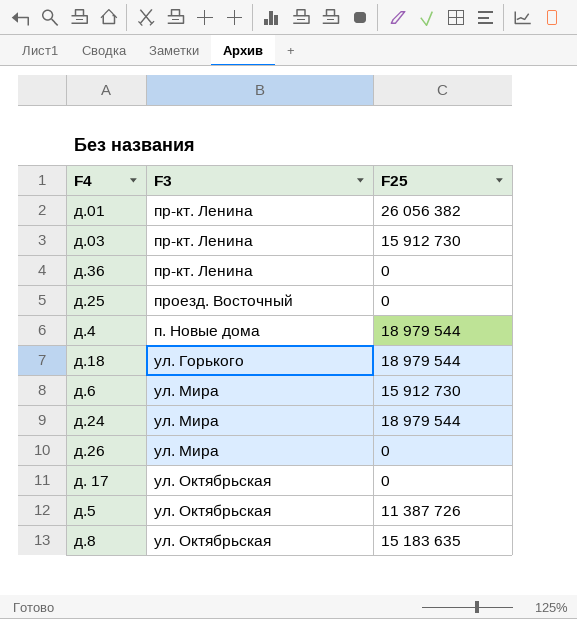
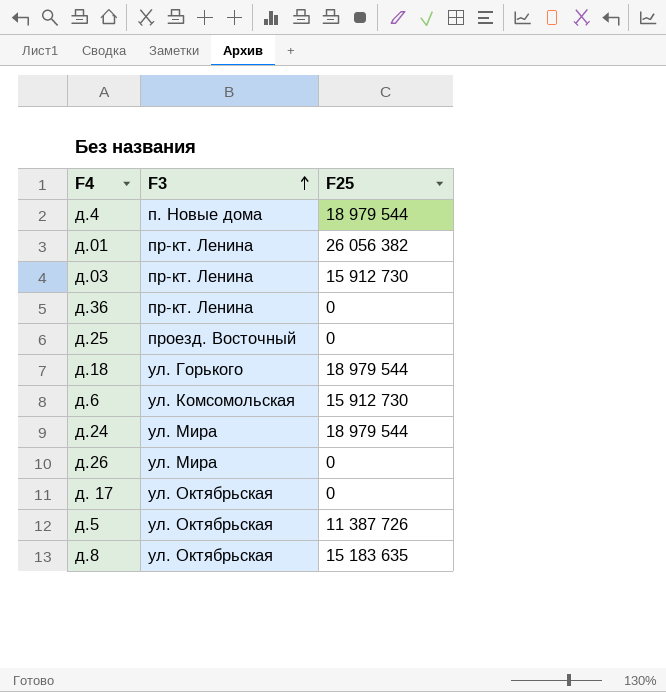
row order: none -> F3 ascending
д.6 | F3: ул. Мира -> ул. Комсомольская

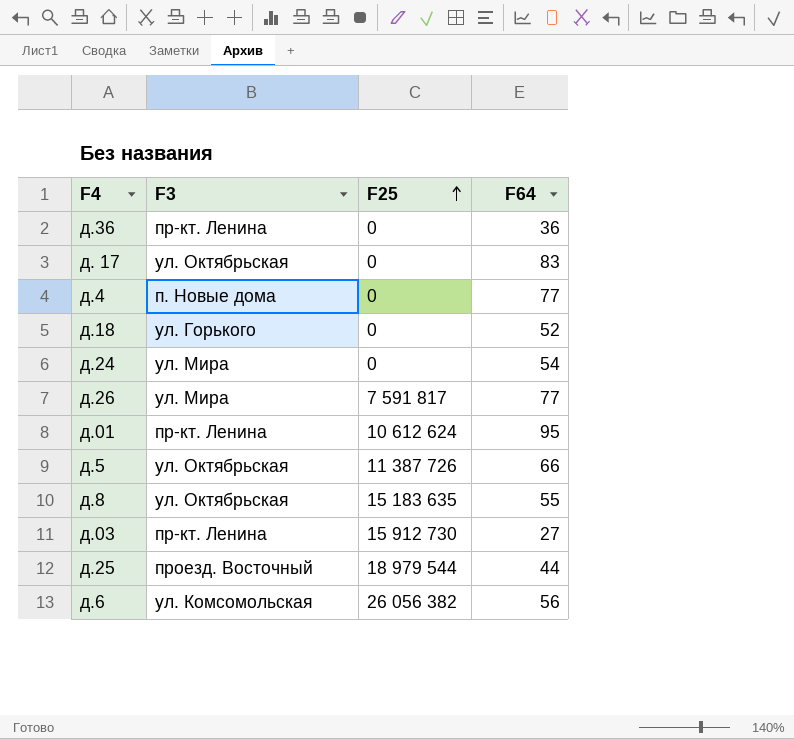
row order: F3 ascending -> F25 ascending
column F64 | position: none -> 4
д.4 | F25: 18 979 544 -> 0
д.18 | F25: 18 979 544 -> 0
д.24 | F25: 18 979 544 -> 0
д.26 | F25: 0 -> 7 591 817
д.01 | F25: 26 056 382 -> 10 612 624
д.25 | F25: 0 -> 18 979 544
д.6 | F25: 15 912 730 -> 26 056 382

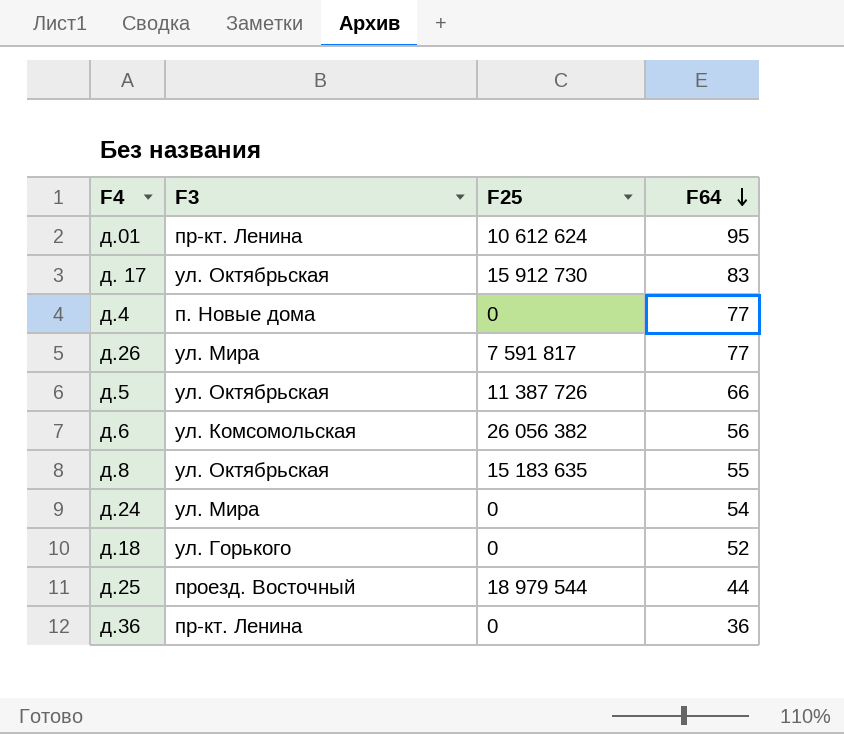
row order: F25 ascending -> F64 descending
row д.03: пр-кт. Ленина | 15 912 730 | 27 -> none
д. 17 | F25: 0 -> 15 912 730

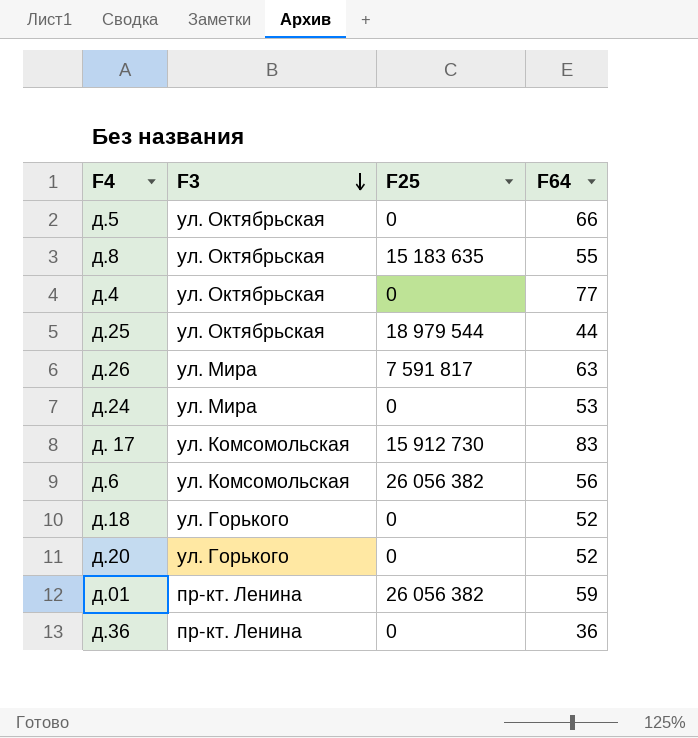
row order: F64 descending -> F3 descending
д.5 | F25: 11 387 726 -> 0
д.4 | F3: п. Новые дома -> ул. Октябрьская
д.25 | F3: проезд. Восточный -> ул. Октябрьская
д.26 | F64: 77 -> 63
д.24 | F64: 54 -> 53
д. 17 | F3: ул. Октябрьская -> ул. Комсомольская
row д.20: none -> ул. Горького | 0 | 52
д.01 | F25: 10 612 624 -> 26 056 382
д.01 | F64: 95 -> 59

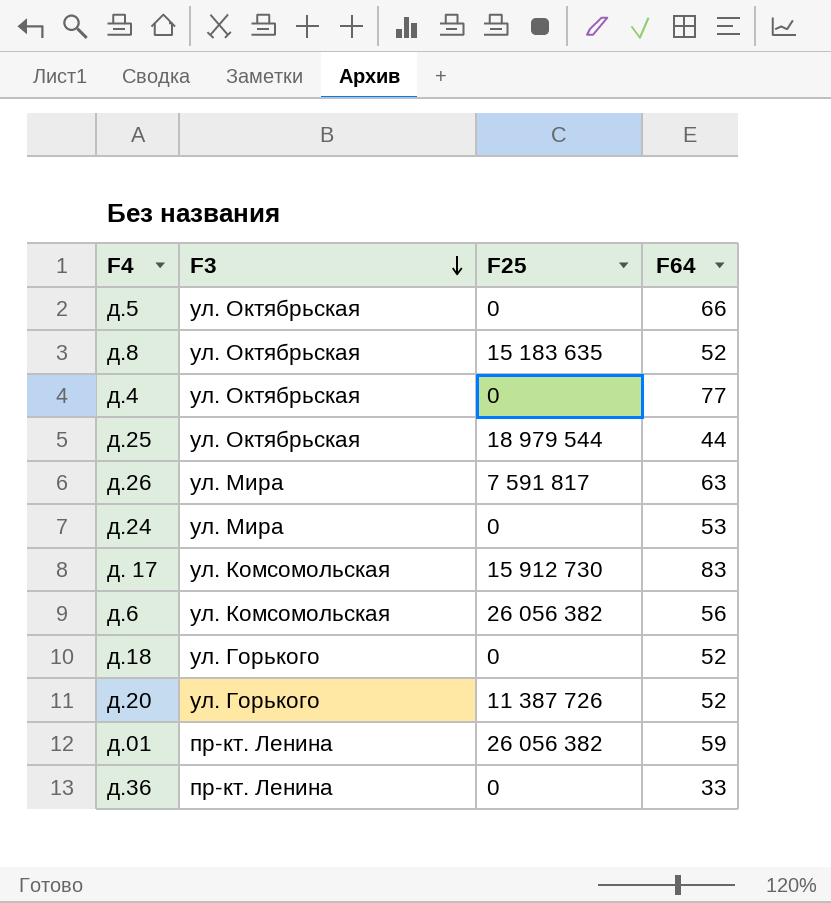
д.8 | F64: 55 -> 52
д.20 | F25: 0 -> 11 387 726
д.36 | F64: 36 -> 33

